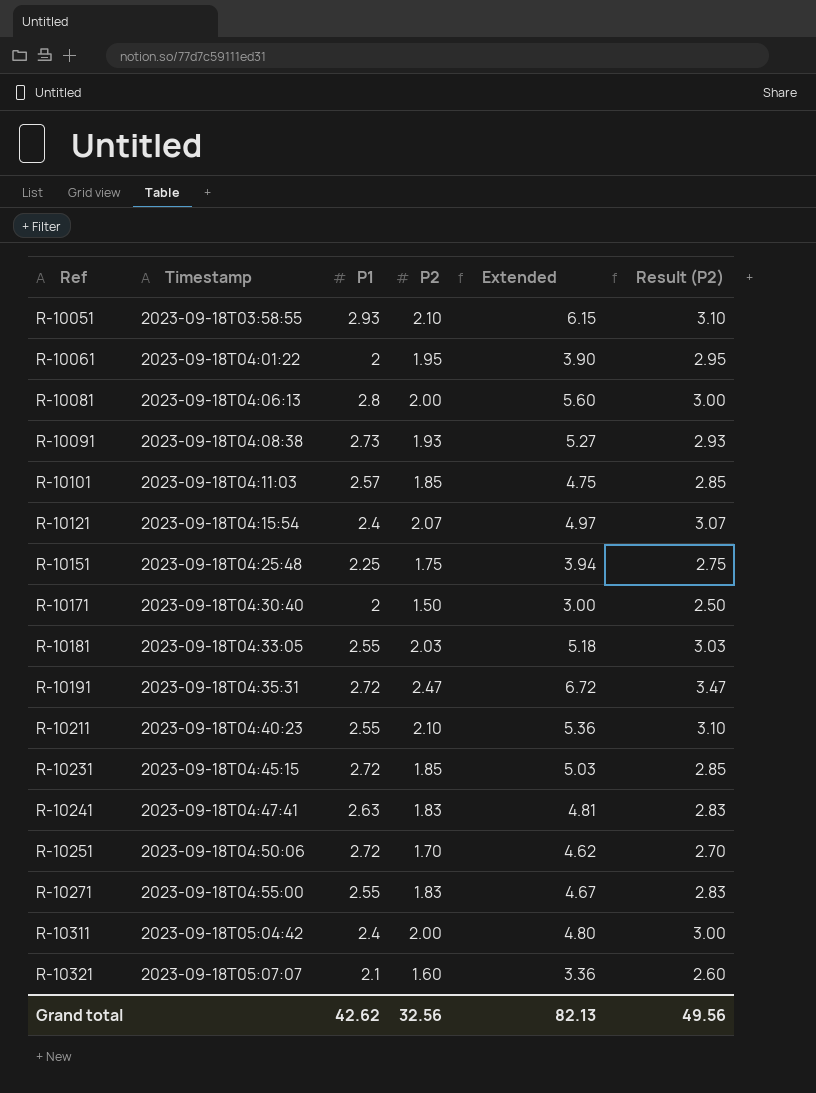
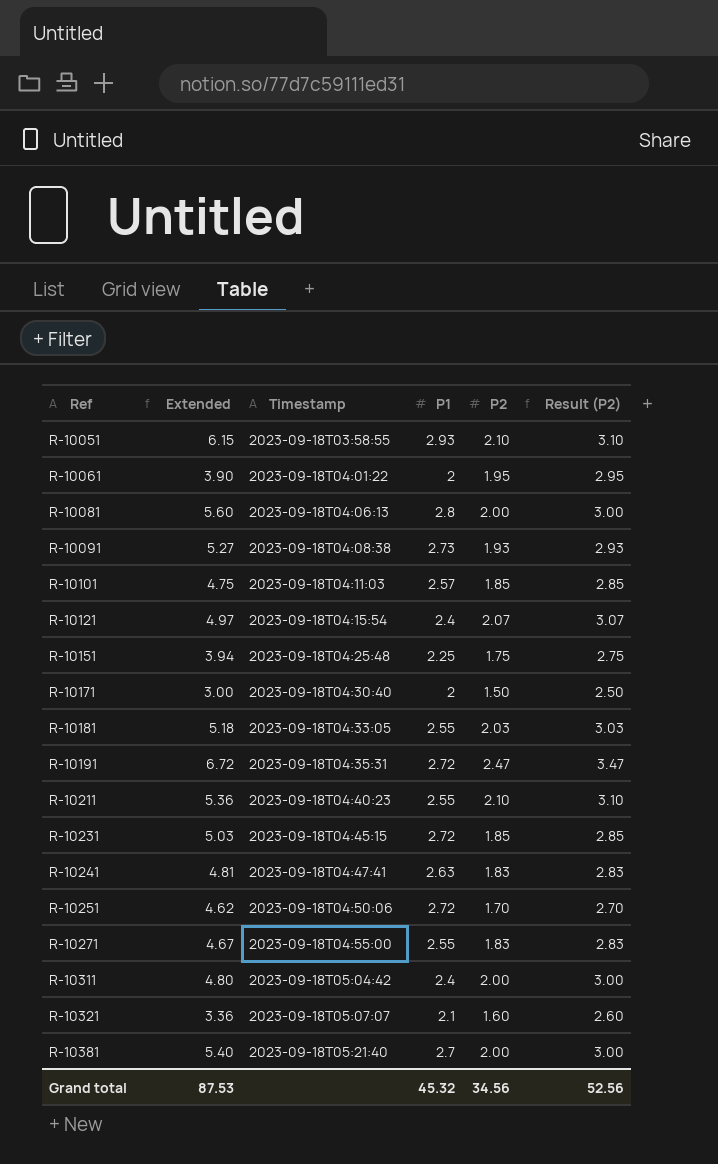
column Extended | position: 5 -> 2
row R-10381: none -> 5.40 | 2023-09-18T05:21:40 | 2.7 | 2.00 | 3.00
Grand total | Extended: 82.13 -> 87.53
Grand total | P1: 42.62 -> 45.32
Grand total | P2: 32.56 -> 34.56
Grand total | Result (P2): 49.56 -> 52.56

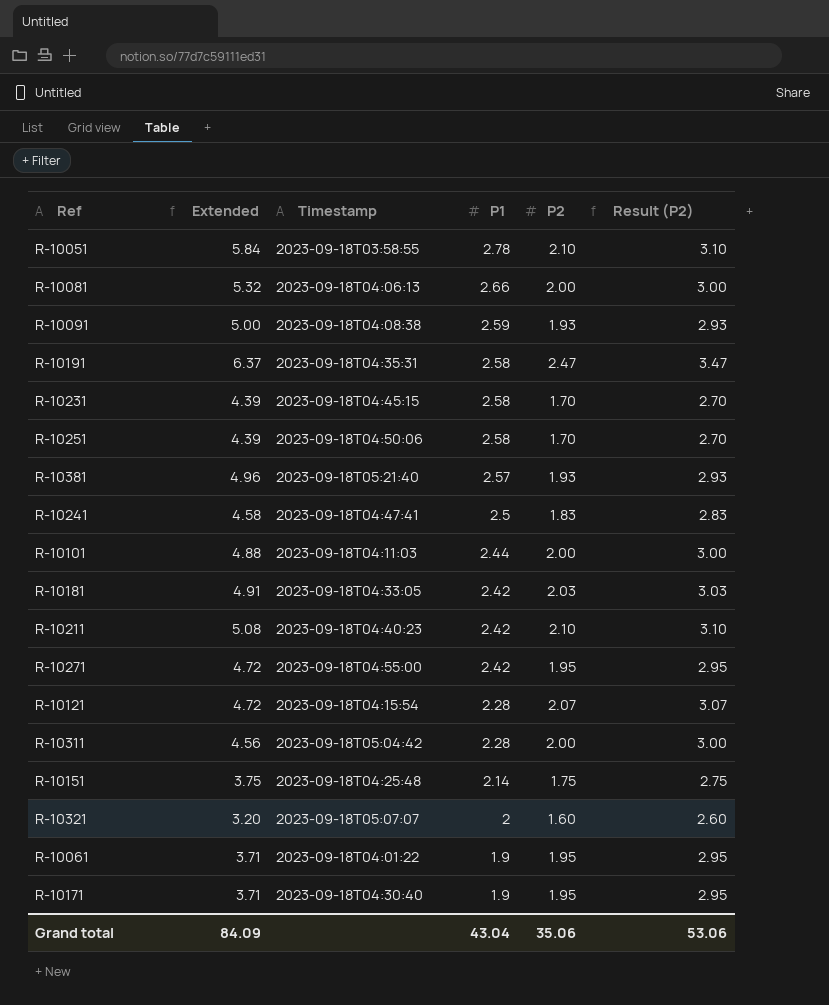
row order: Ref ascending -> P1 descending
R-10051 | Extended: 6.15 -> 5.84
R-10051 | P1: 2.93 -> 2.78
R-10081 | Extended: 5.60 -> 5.32
R-10081 | P1: 2.8 -> 2.66
R-10091 | Extended: 5.27 -> 5.00
R-10091 | P1: 2.73 -> 2.59
R-10191 | Extended: 6.72 -> 6.37
R-10191 | P1: 2.72 -> 2.58
R-10231 | Extended: 5.03 -> 4.39
R-10231 | P1: 2.72 -> 2.58
R-10231 | P2: 1.85 -> 1.70
R-10231 | Result (P2): 2.85 -> 2.70
R-10251 | Extended: 4.62 -> 4.39
R-10251 | P1: 2.72 -> 2.58
R-10381 | Extended: 5.40 -> 4.96
R-10381 | P1: 2.7 -> 2.57
R-10381 | P2: 2.00 -> 1.93
R-10381 | Result (P2): 3.00 -> 2.93
R-10241 | Extended: 4.81 -> 4.58
R-10241 | P1: 2.63 -> 2.5
R-10101 | Extended: 4.75 -> 4.88
R-10101 | P1: 2.57 -> 2.44
R-10101 | P2: 1.85 -> 2.00
R-10101 | Result (P2): 2.85 -> 3.00
R-10181 | Extended: 5.18 -> 4.91
R-10181 | P1: 2.55 -> 2.42
R-10211 | Extended: 5.36 -> 5.08
R-10211 | P1: 2.55 -> 2.42
R-10271 | Extended: 4.67 -> 4.72
R-10271 | P1: 2.55 -> 2.42
R-10271 | P2: 1.83 -> 1.95
R-10271 | Result (P2): 2.83 -> 2.95
R-10121 | Extended: 4.97 -> 4.72
R-10121 | P1: 2.4 -> 2.28
R-10311 | Extended: 4.80 -> 4.56
R-10311 | P1: 2.4 -> 2.28
R-10151 | Extended: 3.94 -> 3.75
R-10151 | P1: 2.25 -> 2.14
R-10321 | Extended: 3.36 -> 3.20
R-10321 | P1: 2.1 -> 2
R-10061 | Extended: 3.90 -> 3.71
R-10061 | P1: 2 -> 1.9
R-10171 | Extended: 3.00 -> 3.71
R-10171 | P1: 2 -> 1.9
R-10171 | P2: 1.50 -> 1.95
R-10171 | Result (P2): 2.50 -> 2.95
Grand total | Extended: 87.53 -> 84.09
Grand total | P1: 45.32 -> 43.04
Grand total | P2: 34.56 -> 35.06
Grand total | Result (P2): 52.56 -> 53.06

